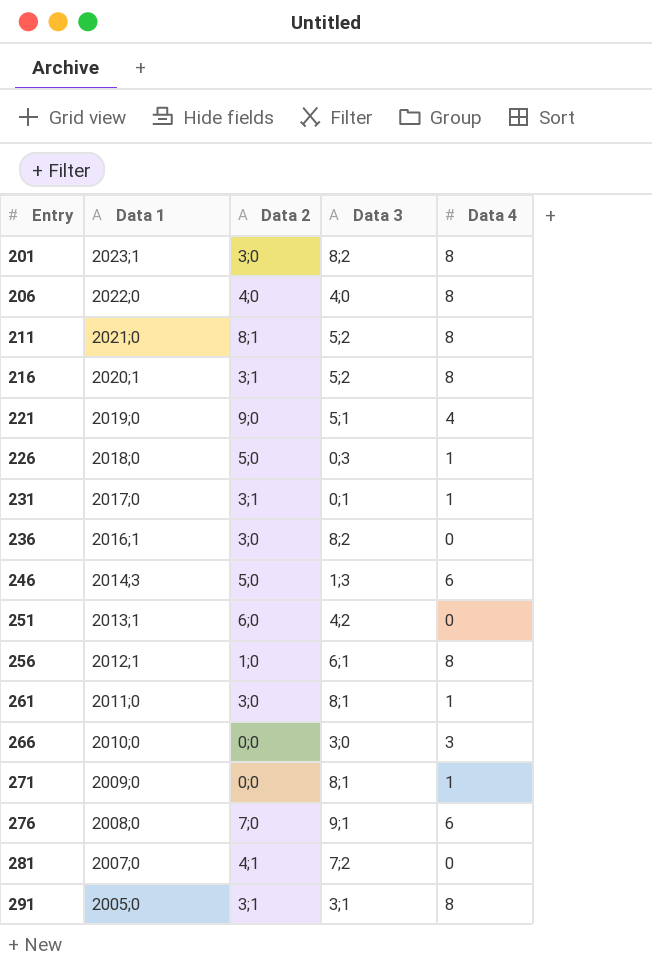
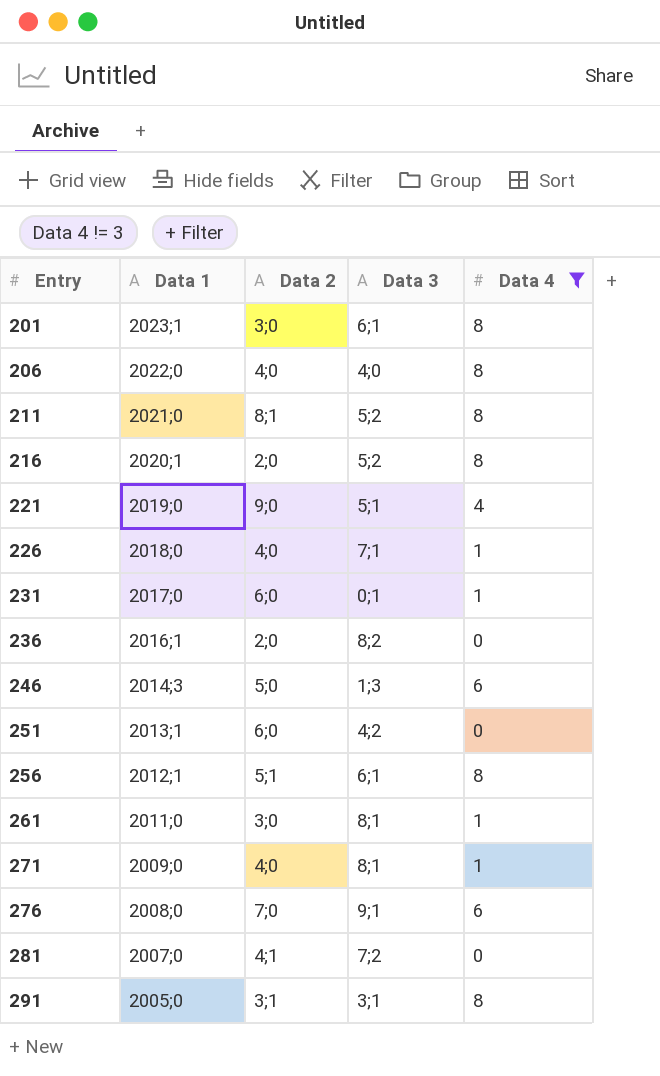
filter: none -> Data 4 != 3
201 | Data 3: 8;2 -> 6;1
216 | Data 2: 3;1 -> 2;0
226 | Data 2: 5;0 -> 4;0
226 | Data 3: 0;3 -> 7;1
231 | Data 2: 3;1 -> 6;0
236 | Data 2: 3;0 -> 2;0
256 | Data 2: 1;0 -> 5;1
271 | Data 2: 0;0 -> 4;0

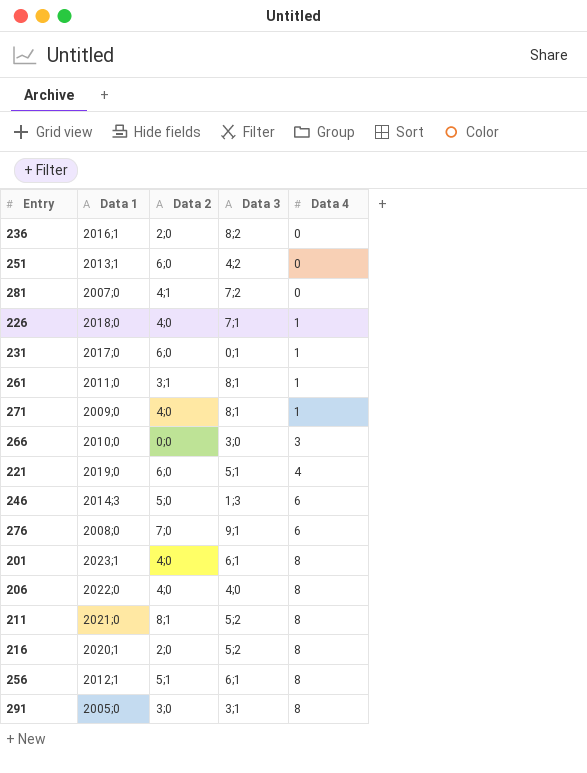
filter: Data 4 != 3 -> none
row order: Entry ascending -> Data 4 ascending
261 | Data 2: 3;0 -> 3;1
221 | Data 2: 9;0 -> 6;0
201 | Data 2: 3;0 -> 4;0
291 | Data 2: 3;1 -> 3;0

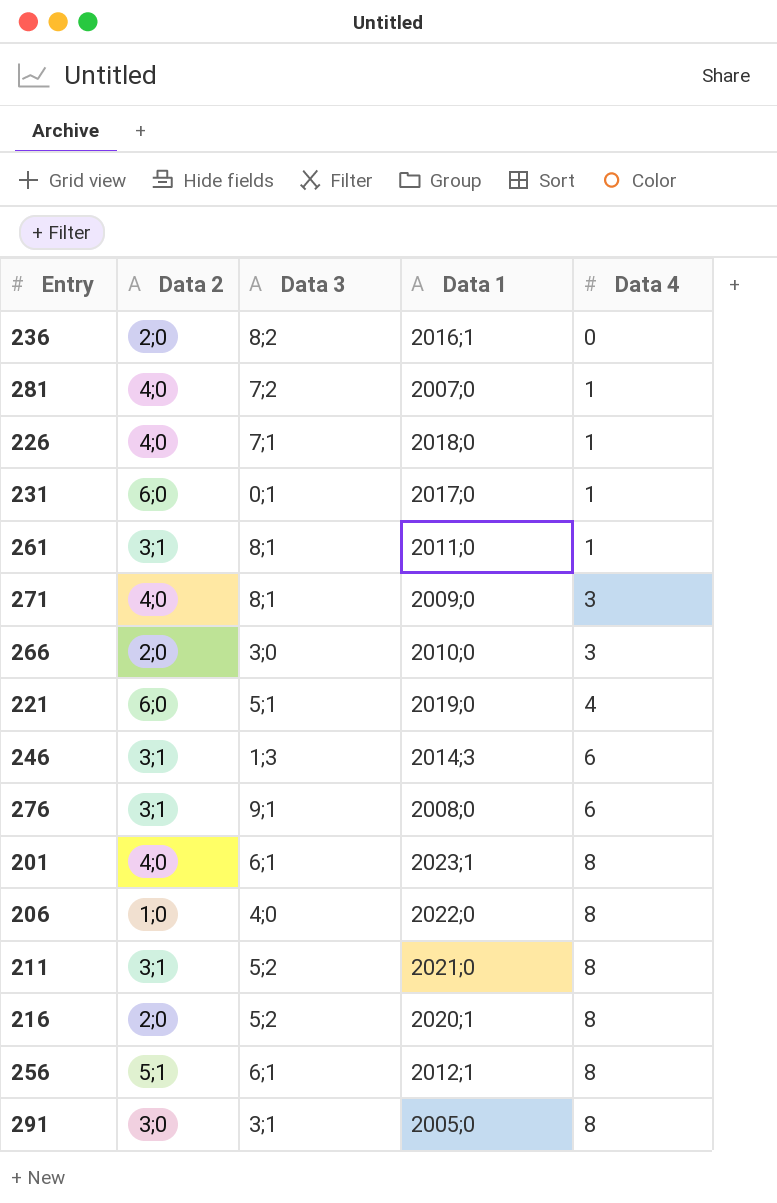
column Data 1 | position: 2 -> 4
row 251: 2013;1 | 6;0 | 4;2 | 0 -> none
281 | Data 2: 4;1 -> 4;0
281 | Data 4: 0 -> 1
271 | Data 4: 1 -> 3
266 | Data 2: 0;0 -> 2;0
246 | Data 2: 5;0 -> 3;1
276 | Data 2: 7;0 -> 3;1
206 | Data 2: 4;0 -> 1;0
211 | Data 2: 8;1 -> 3;1

